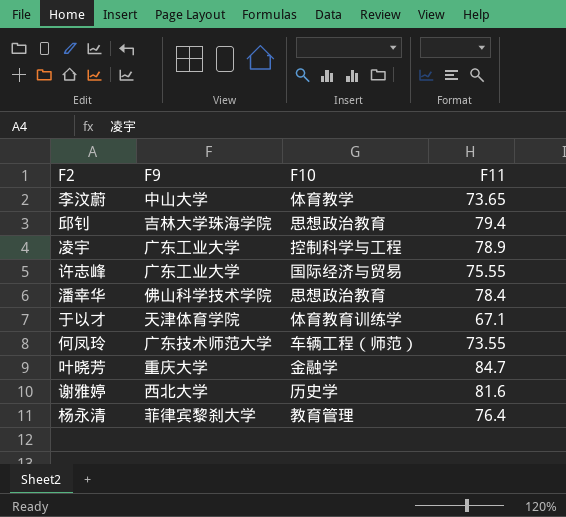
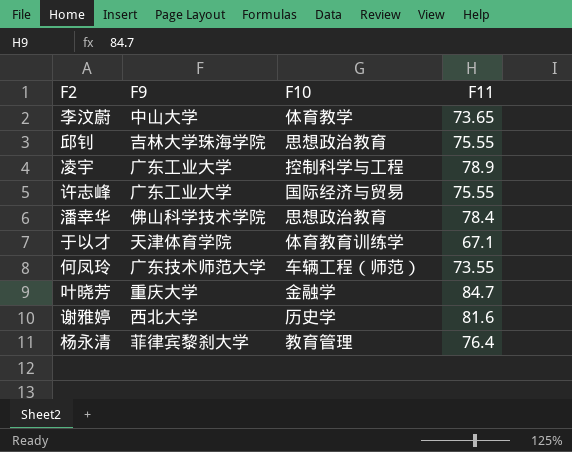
邱钊 | F11: 79.4 -> 75.55

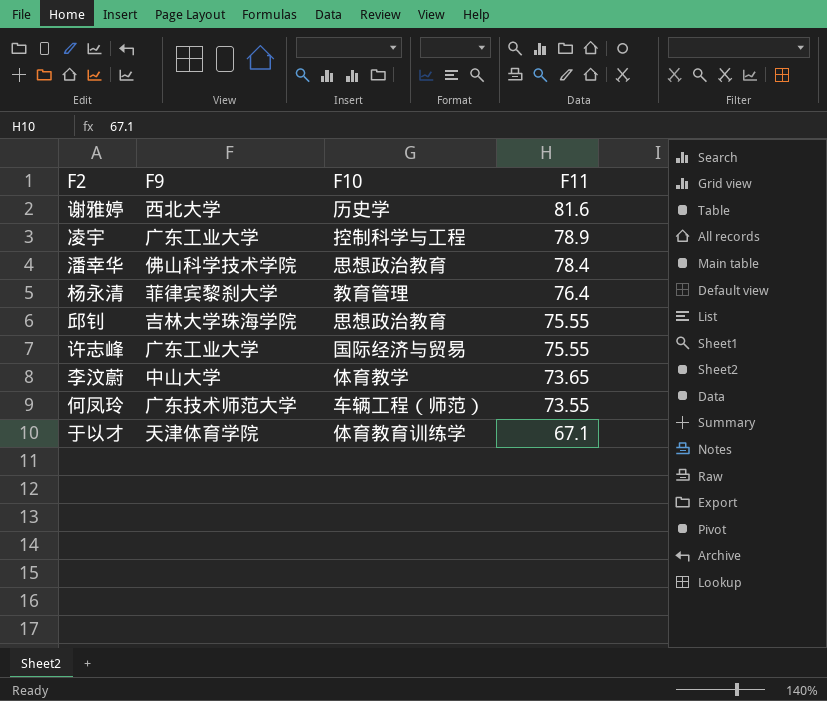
row order: none -> F11 descending
row 叶晓芳: 重庆大学 | 金融学 | 84.7 -> none

